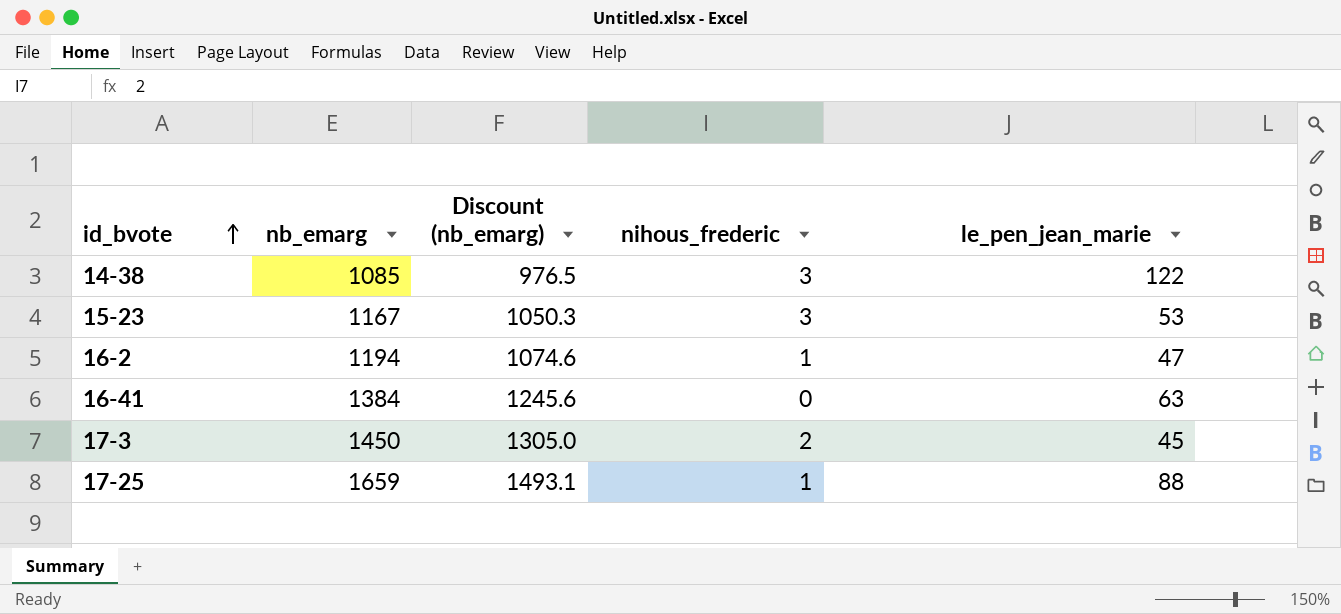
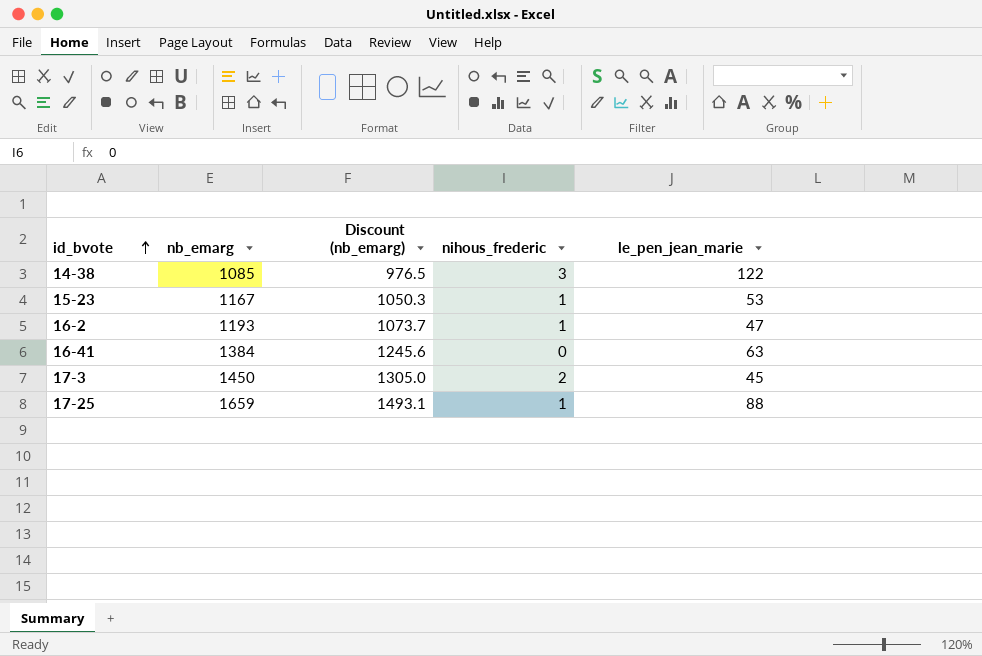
15-23 | nihous_frederic: 3 -> 1
16-2 | nb_emarg: 1194 -> 1193
16-2 | Discount (nb_emarg): 1074.6 -> 1073.7

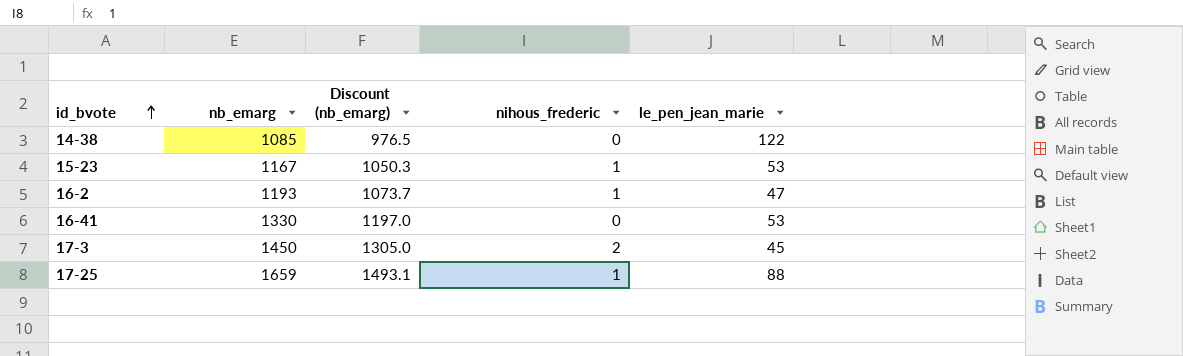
14-38 | nihous_frederic: 3 -> 0
16-41 | nb_emarg: 1384 -> 1330
16-41 | Discount (nb_emarg): 1245.6 -> 1197.0
16-41 | le_pen_jean_marie: 63 -> 53

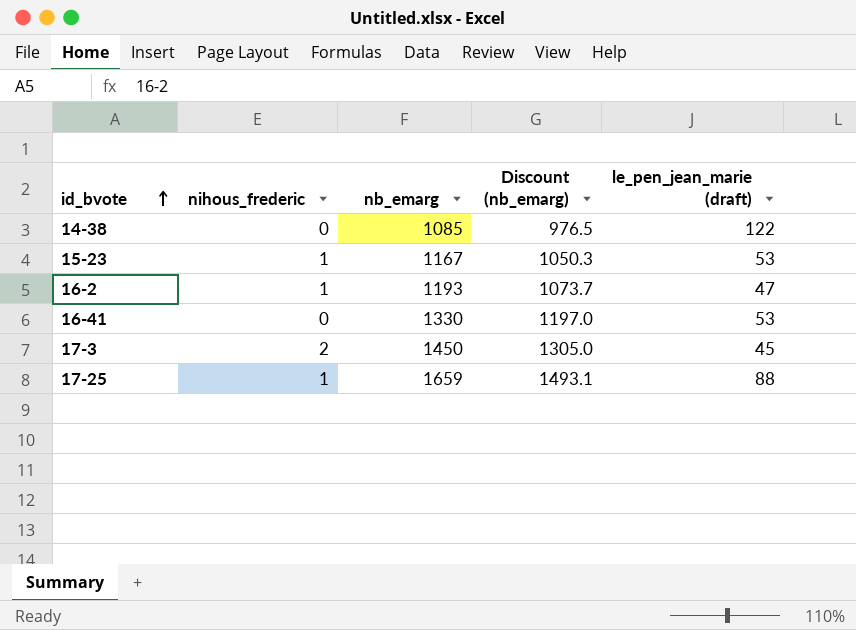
column nihous_frederic | position: 4 -> 2
column name: le_pen_jean_marie -> le_pen_jean_marie (draft)

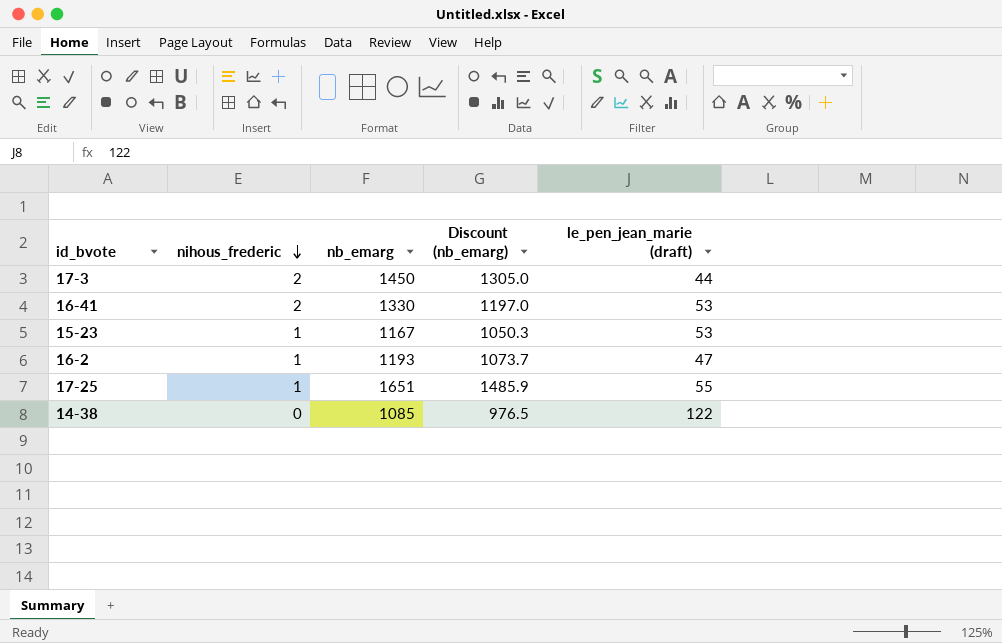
row order: id_bvote ascending -> nihous_frederic descending
17-3 | le_pen_jean_marie (draft): 45 -> 44
16-41 | nihous_frederic: 0 -> 2
17-25 | nb_emarg: 1659 -> 1651
17-25 | Discount (nb_emarg): 1493.1 -> 1485.9
17-25 | le_pen_jean_marie (draft): 88 -> 55

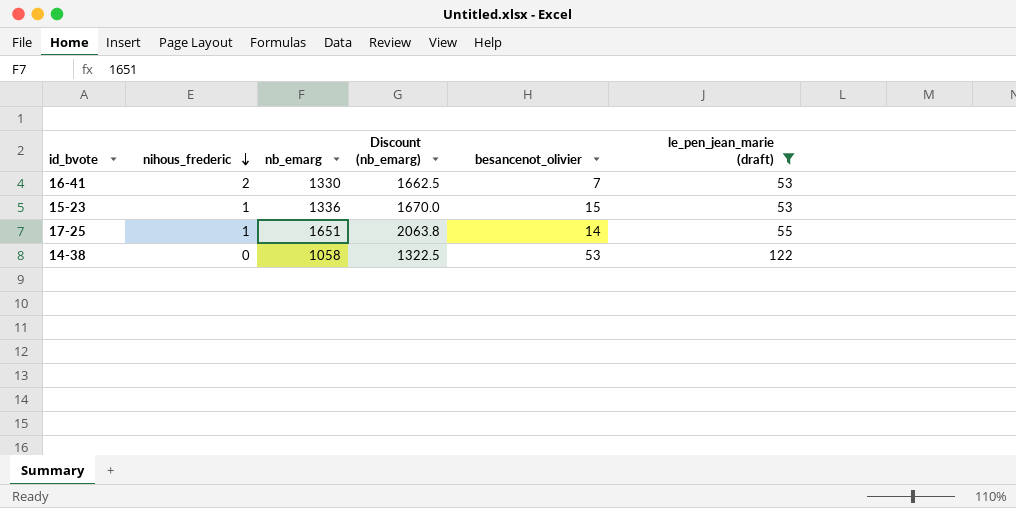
filter: none -> le_pen_jean_marie (draft) >= 53
column Discount (nb_emarg) | formula: [nb_emarg] * 0.9 -> [nb_emarg] * 1.25
column besancenot_olivier | position: none -> 5
15-23 | nb_emarg: 1167 -> 1336
14-38 | nb_emarg: 1085 -> 1058

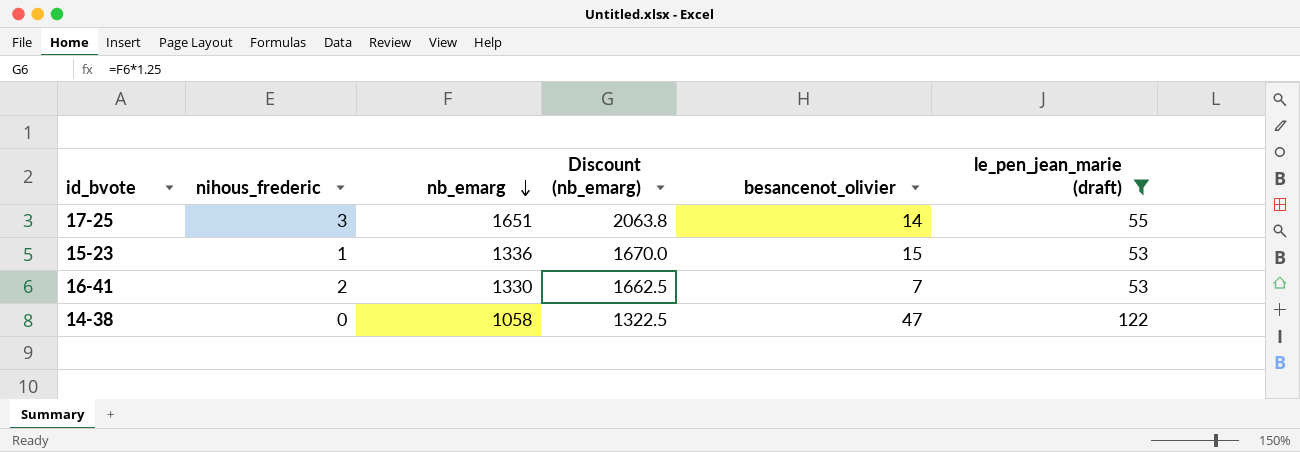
row order: nihous_frederic descending -> nb_emarg descending
17-25 | nihous_frederic: 1 -> 3
14-38 | besancenot_olivier: 53 -> 47

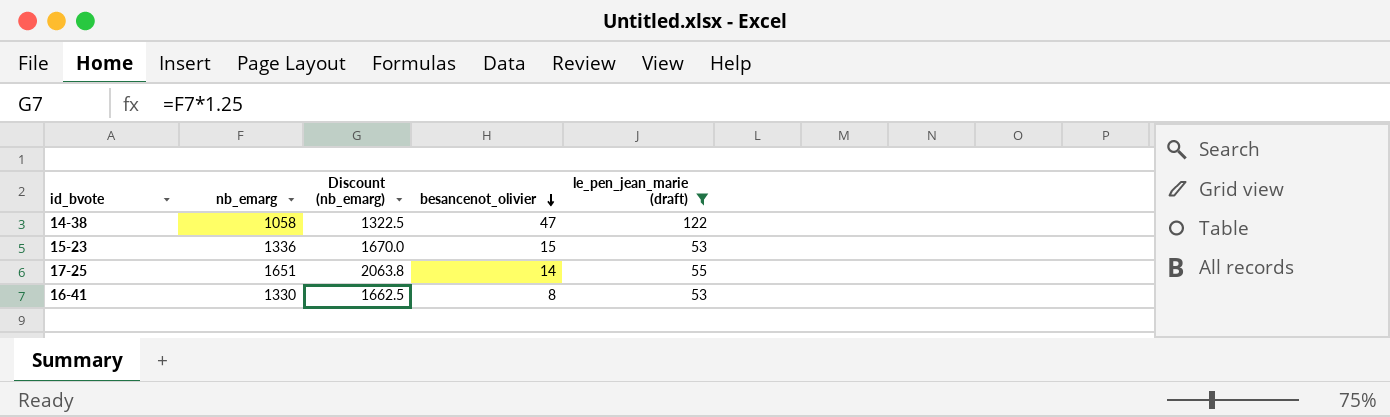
row order: nb_emarg descending -> besancenot_olivier descending
column nihous_frederic | position: 2 -> none
16-41 | besancenot_olivier: 7 -> 8

